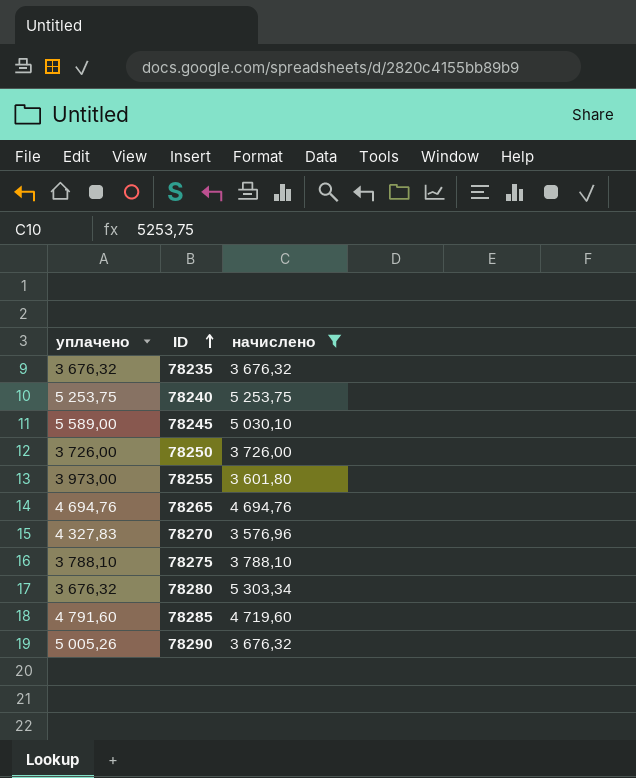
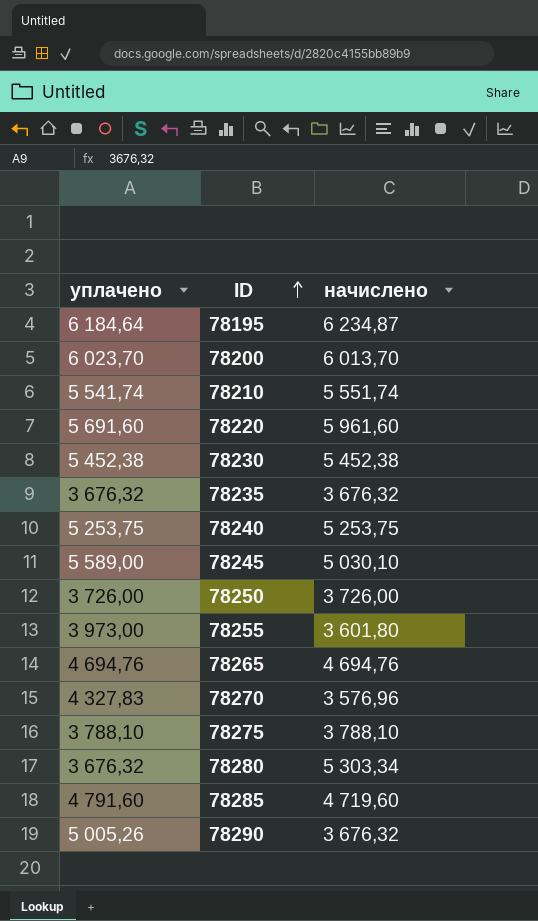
filter: начислено <= 5 303,34 -> none

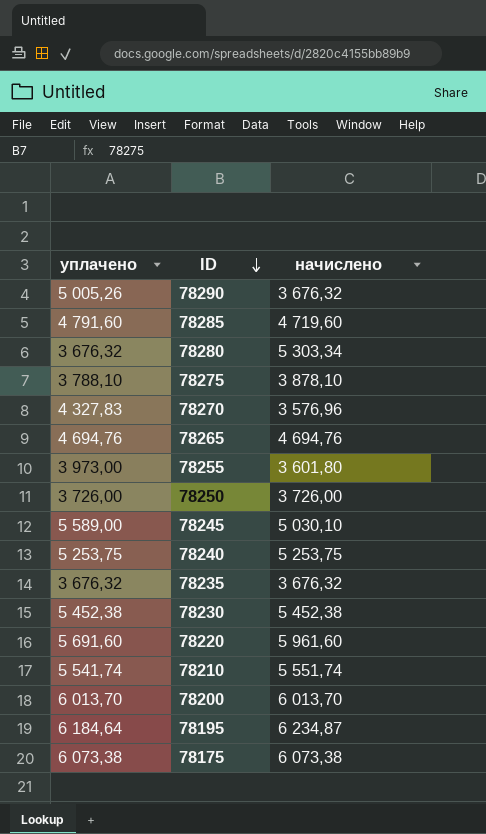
row order: ID ascending -> ID descending
78275 | начислено: 3 788,10 -> 3 878,10
78200 | уплачено: 6 023,70 -> 6 013,70
row 78175: none -> 6 073,38 | 6 073,38

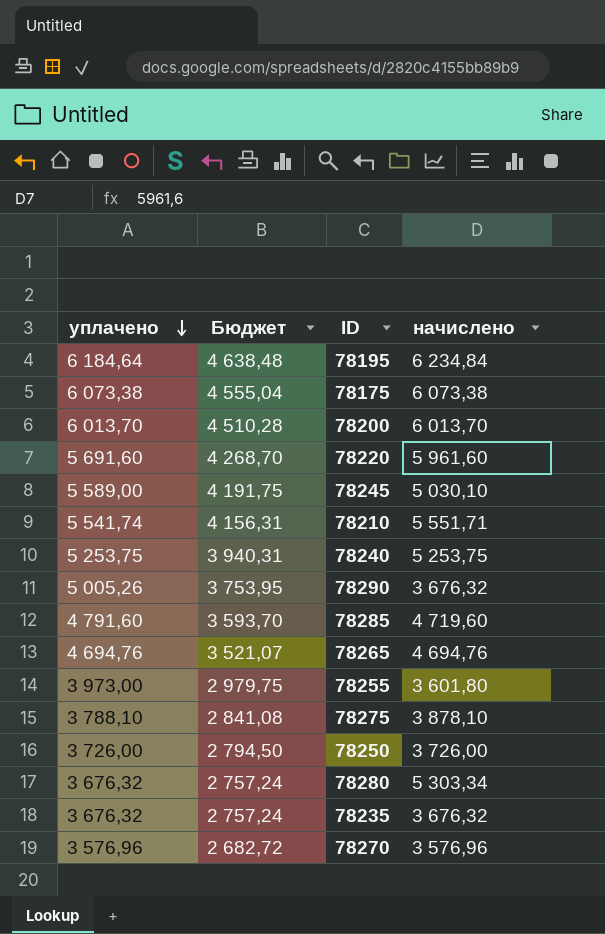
row order: ID descending -> уплачено descending
column Бюджет | formula: none -> [уплачено] * 0,75
row 78230: 5 452,38 | 5 452,38 -> none
78195 | начислено: 6 234,87 -> 6 234,84
78210 | начислено: 5 551,74 -> 5 551,71
78270 | уплачено: 4 327,83 -> 3 576,96

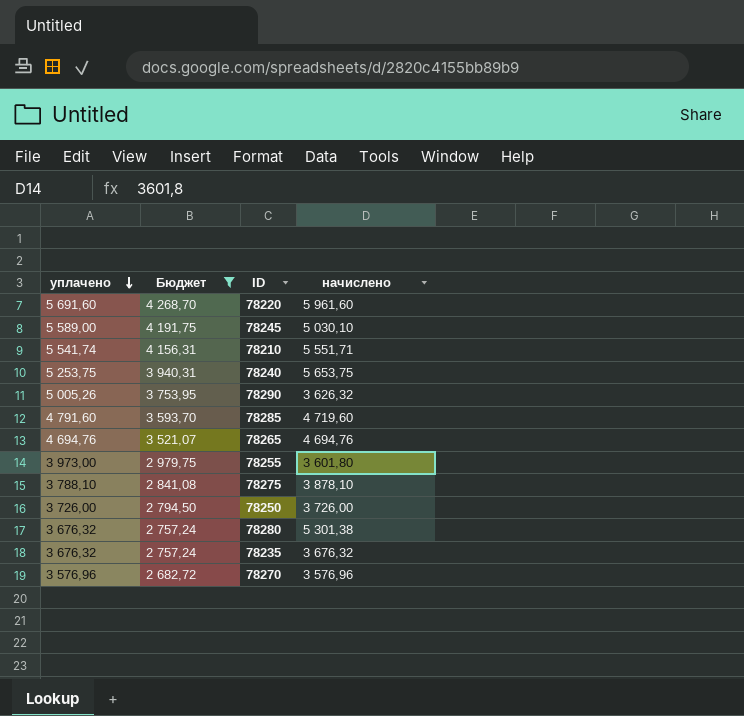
filter: none -> Бюджет <= 4 268,70
78240 | начислено: 5 253,75 -> 5 653,75
78290 | начислено: 3 676,32 -> 3 626,32
78280 | начислено: 5 303,34 -> 5 301,38

